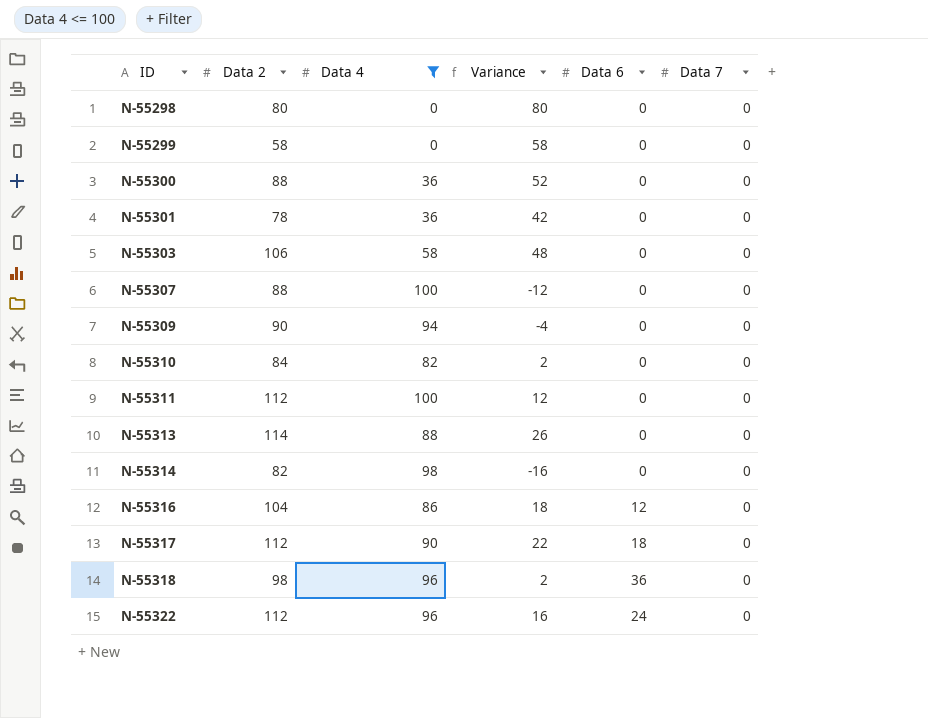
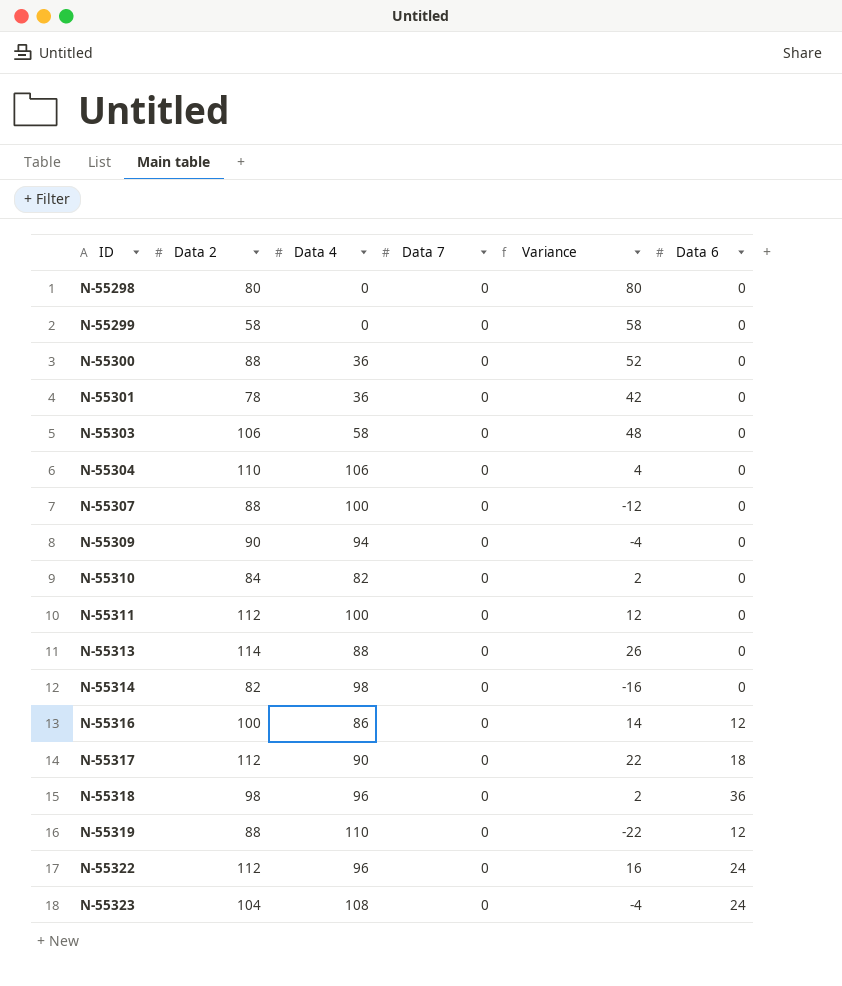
filter: Data 4 <= 100 -> none
column Data 7 | position: 6 -> 4
N-55316 | Data 2: 104 -> 100
N-55316 | Variance: 18 -> 14

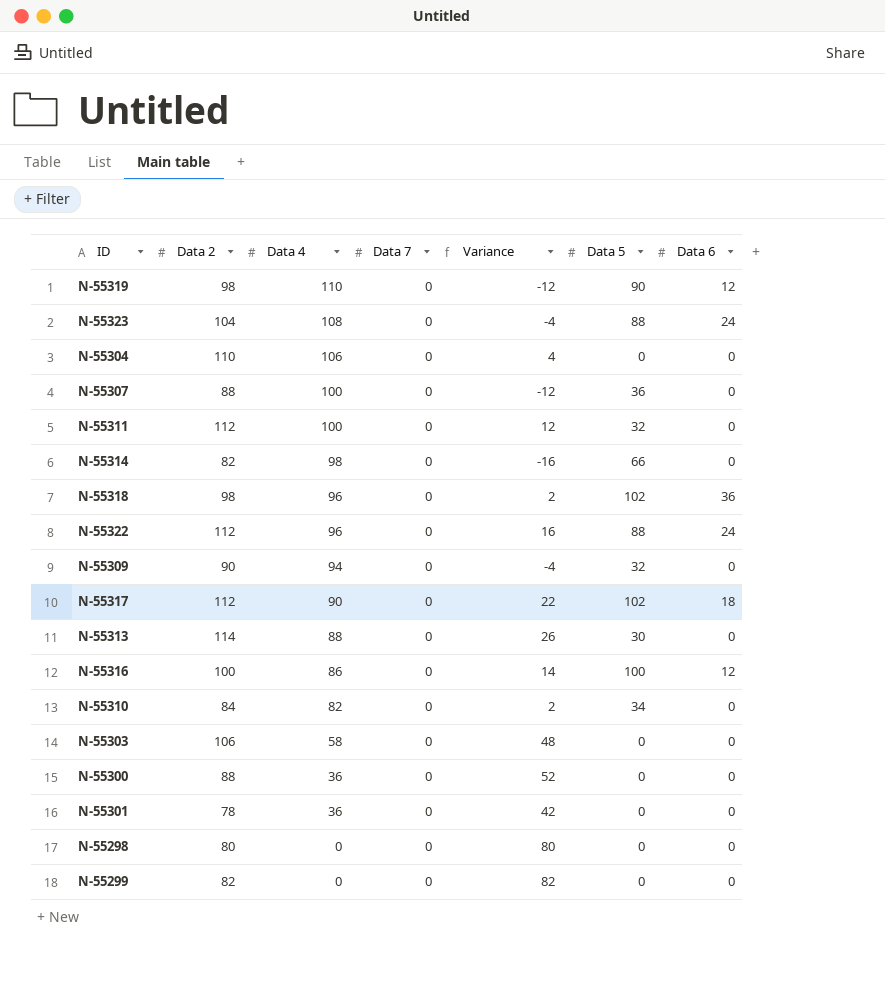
row order: ID ascending -> Data 4 descending
column Data 5 | position: none -> 6
N-55319 | Data 2: 88 -> 98
N-55319 | Variance: -22 -> -12
N-55299 | Data 2: 58 -> 82
N-55299 | Variance: 58 -> 82

